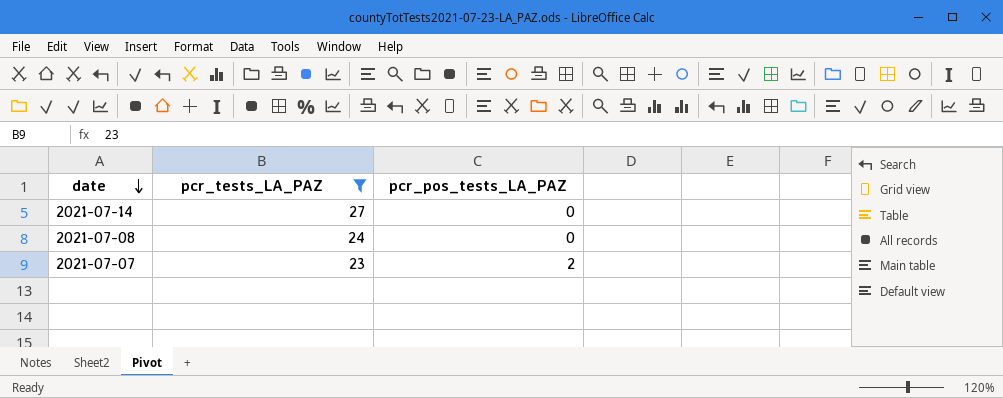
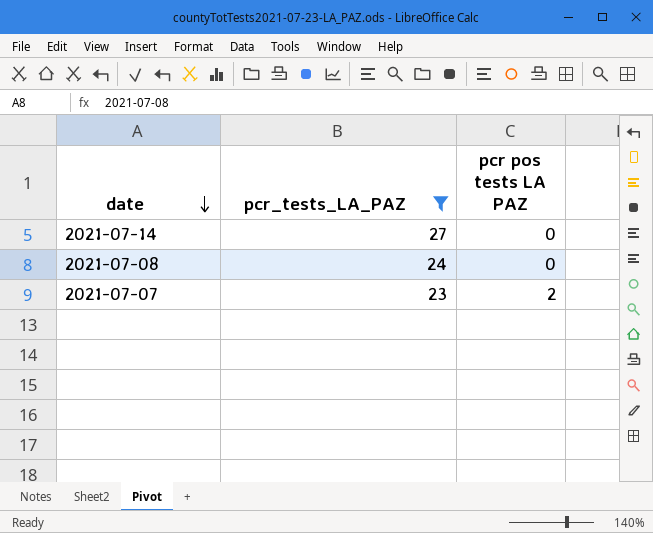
column name: pcr_pos_tests_LA_PAZ -> pcr pos tests LA PAZ

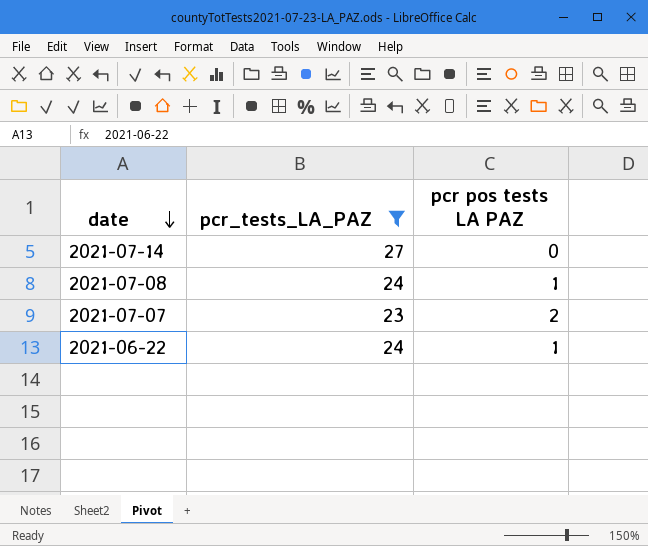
2021-07-08 | pcr pos tests LA PAZ: 0 -> 1
row 2021-06-22: none -> 24 | 1

